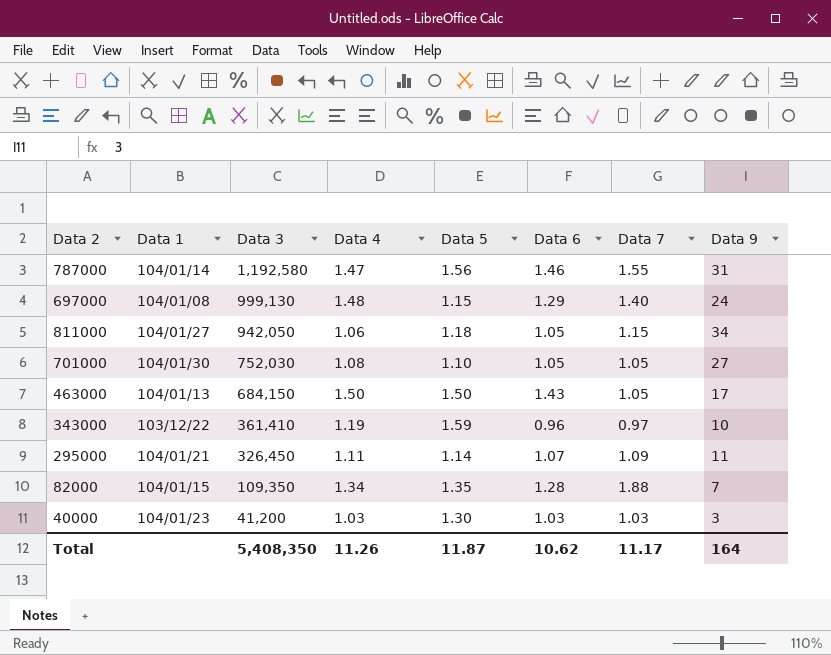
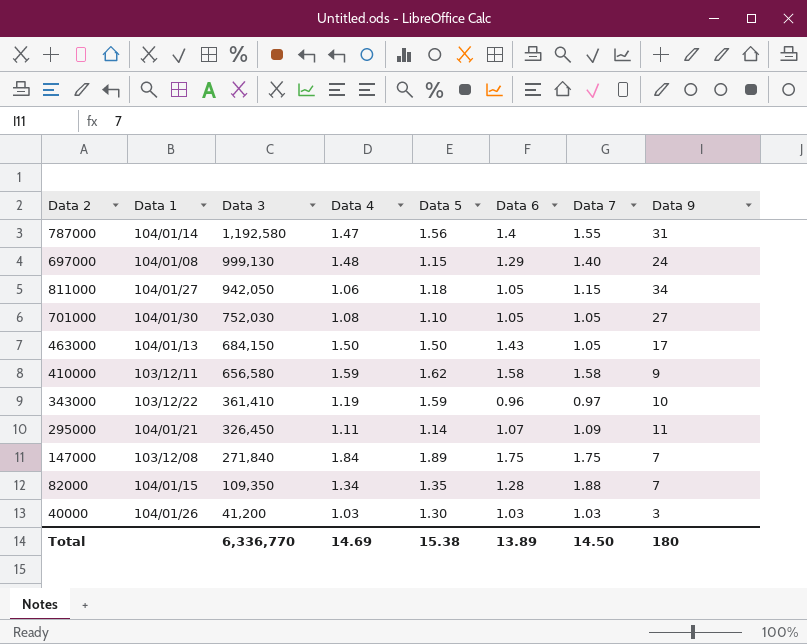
787000 | Data 6: 1.46 -> 1.4
row 410000: none -> 103/12/11 | 656,580 | 1.59 | 1.62 | 1.58 | 1.58 | 9
row 147000: none -> 103/12/08 | 271,840 | 1.84 | 1.89 | 1.75 | 1.75 | 7
40000 | Data 1: 104/01/23 -> 104/01/26
Total | Data 3: 5,408,350 -> 6,336,770
Total | Data 4: 11.26 -> 14.69
Total | Data 5: 11.87 -> 15.38
Total | Data 6: 10.62 -> 13.89
Total | Data 7: 11.17 -> 14.50
Total | Data 9: 164 -> 180

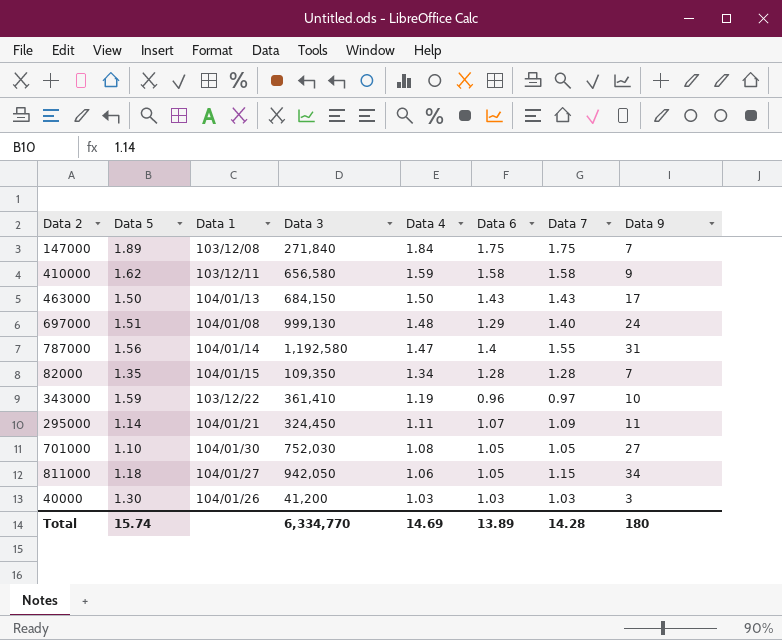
row order: Data 3 descending -> Data 4 descending
column Data 5 | position: 5 -> 2
463000 | Data 7: 1.05 -> 1.43
697000 | Data 5: 1.15 -> 1.51
82000 | Data 7: 1.88 -> 1.28
295000 | Data 3: 326,450 -> 324,450
Total | Data 5: 15.38 -> 15.74
Total | Data 3: 6,336,770 -> 6,334,770
Total | Data 7: 14.50 -> 14.28

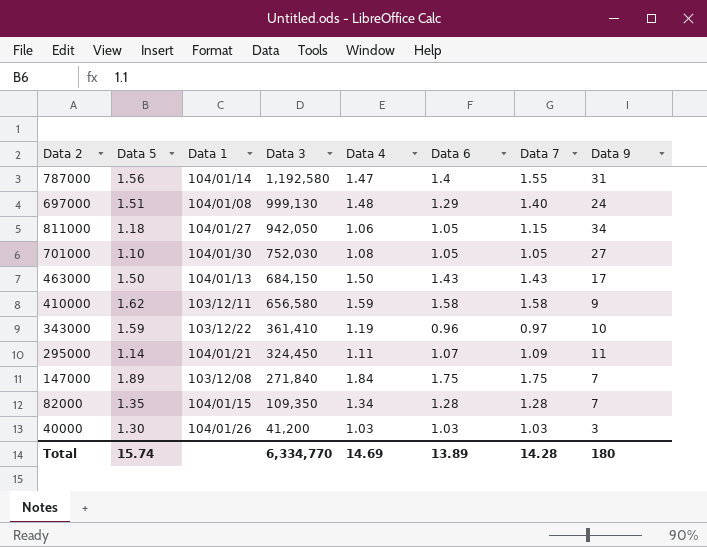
row order: Data 4 descending -> Data 3 descending

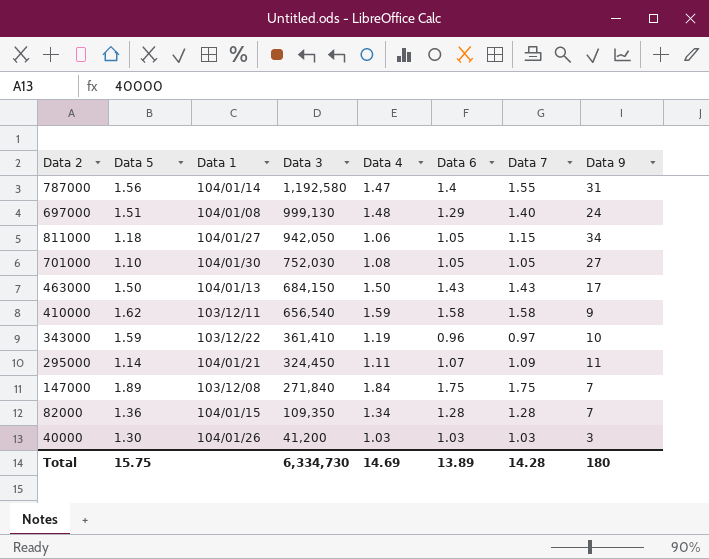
410000 | Data 3: 656,580 -> 656,540
82000 | Data 5: 1.35 -> 1.36
Total | Data 5: 15.74 -> 15.75
Total | Data 3: 6,334,770 -> 6,334,730

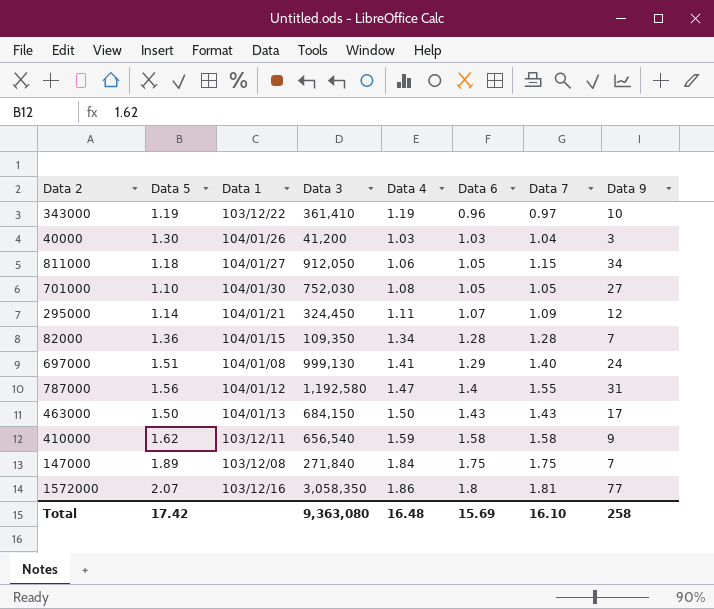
row order: Data 3 descending -> Data 6 ascending
343000 | Data 5: 1.59 -> 1.19
40000 | Data 7: 1.03 -> 1.04
811000 | Data 3: 942,050 -> 912,050
295000 | Data 9: 11 -> 12
697000 | Data 4: 1.48 -> 1.41
787000 | Data 1: 104/01/14 -> 104/01/12
row 1572000: none -> 2.07 | 103/12/16 | 3,058,350 | 1.86 | 1.8 | 1.81 | 77
Total | Data 5: 15.75 -> 17.42
Total | Data 3: 6,334,730 -> 9,363,080
Total | Data 4: 14.69 -> 16.48
Total | Data 6: 13.89 -> 15.69
Total | Data 7: 14.28 -> 16.10
Total | Data 9: 180 -> 258

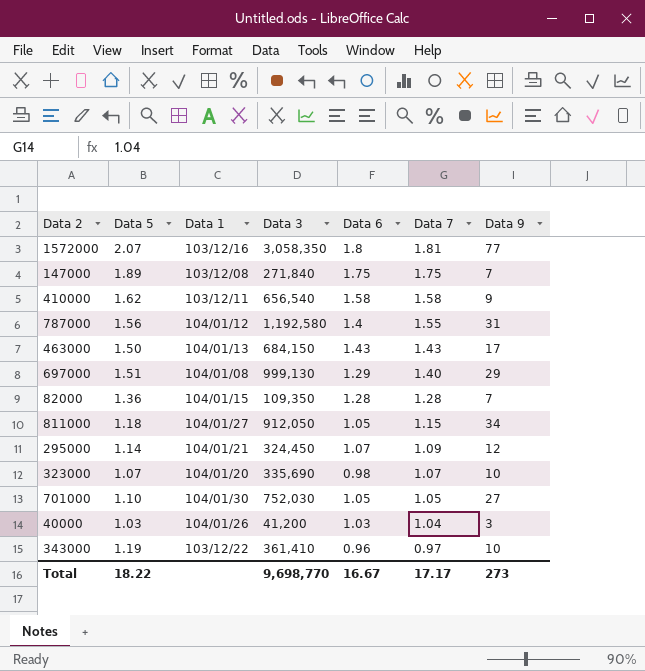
row order: Data 6 ascending -> Data 7 descending
column Data 4 | position: 5 -> none
697000 | Data 9: 24 -> 29
row 323000: none -> 1.07 | 104/01/20 | 335,690 | 0.98 | 1.07 | 10
40000 | Data 5: 1.30 -> 1.03
Total | Data 5: 17.42 -> 18.22
Total | Data 3: 9,363,080 -> 9,698,770
Total | Data 6: 15.69 -> 16.67
Total | Data 7: 16.10 -> 17.17
Total | Data 9: 258 -> 273

